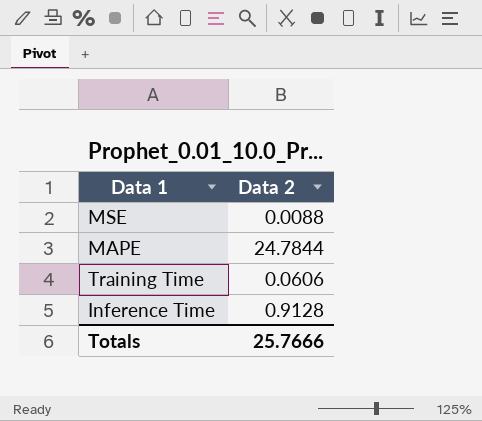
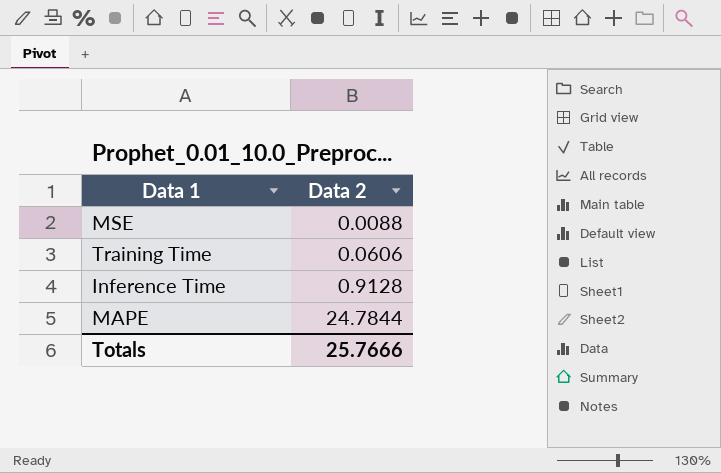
row order: none -> Data 2 ascending

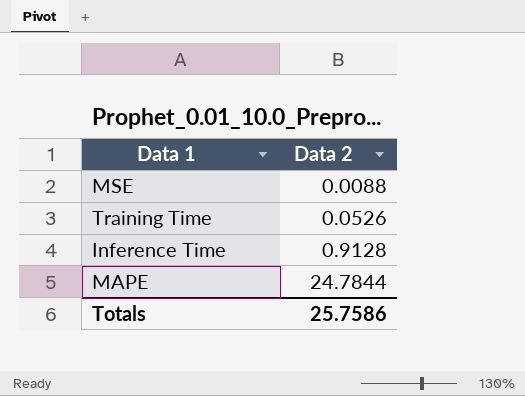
Training Time | Data 2: 0.0606 -> 0.0526
Totals | Data 2: 25.7666 -> 25.7586

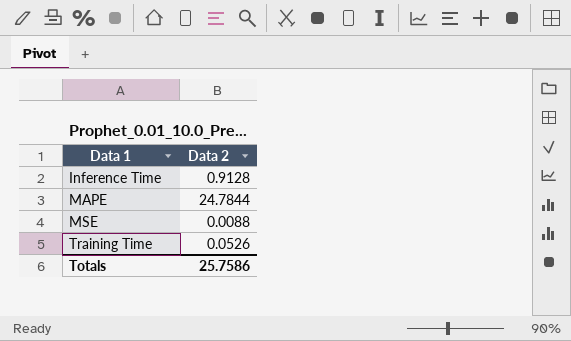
row order: Data 2 ascending -> Data 1 ascending

